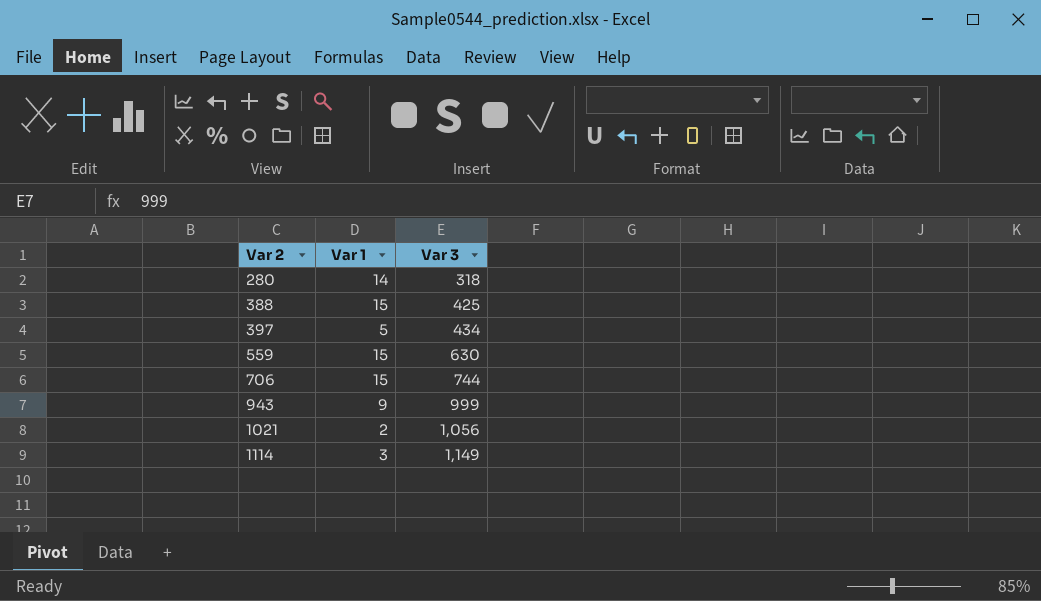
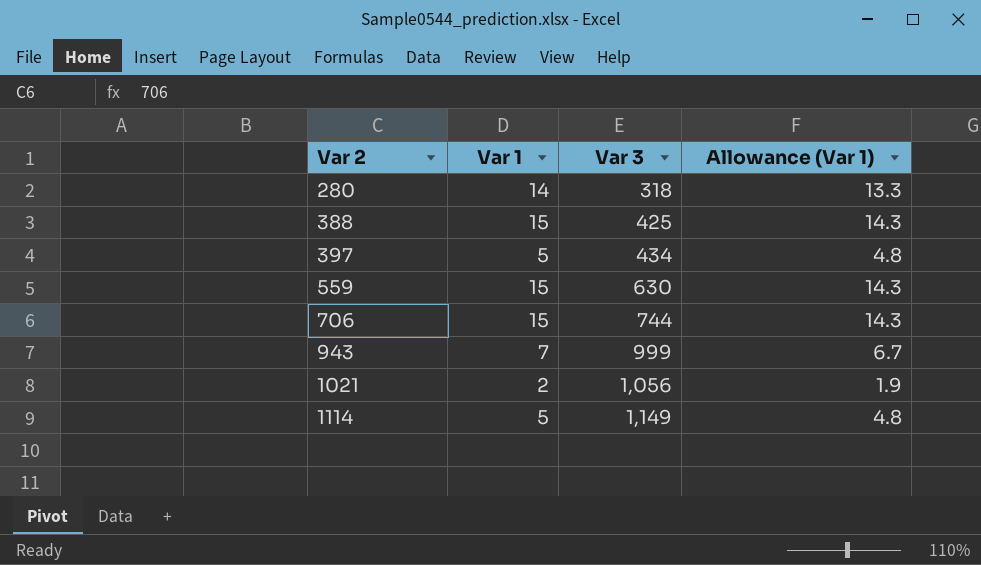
column Allowance (Var 1) | formula: none -> [Var 1] * 0.95
943 | Var 1: 9 -> 7
1114 | Var 1: 3 -> 5

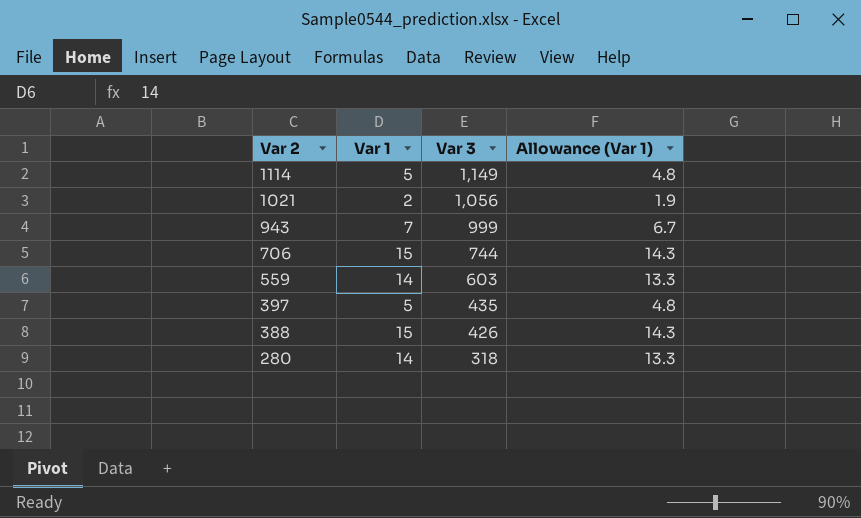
row order: Var 2 ascending -> Var 2 descending
559 | Var 1: 15 -> 14
559 | Var 3: 630 -> 603
559 | Allowance (Var 1): 14.3 -> 13.3
397 | Var 3: 434 -> 435
388 | Var 3: 425 -> 426

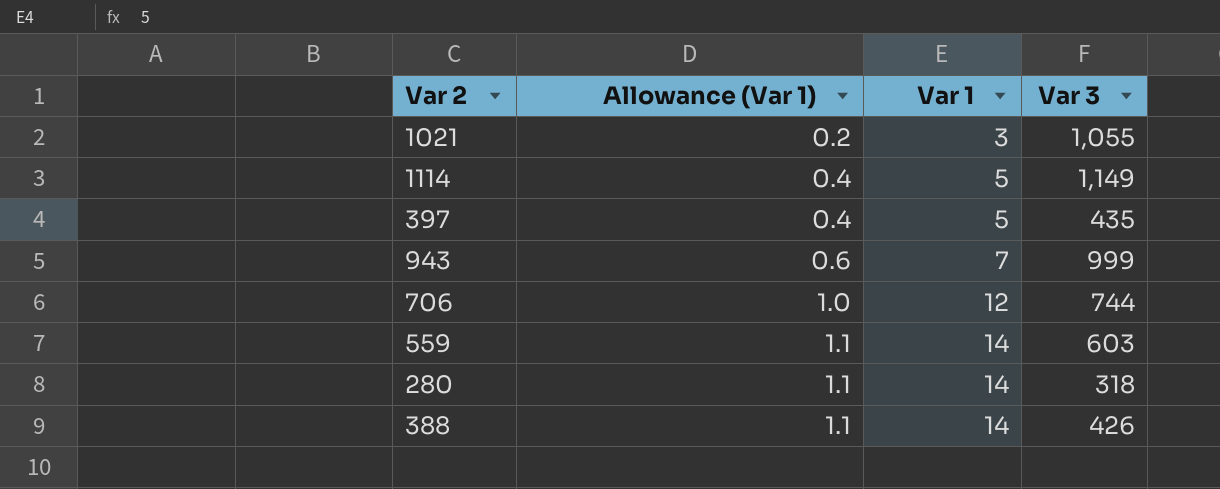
row order: Var 2 descending -> Allowance (Var 1) ascending
column Allowance (Var 1) | formula: [Var 1] * 0.95 -> [Var 1] * 0.08
column Allowance (Var 1) | position: 4 -> 2
1021 | Var 1: 2 -> 3
1021 | Var 3: 1,056 -> 1,055
706 | Var 1: 15 -> 12
388 | Var 1: 15 -> 14

